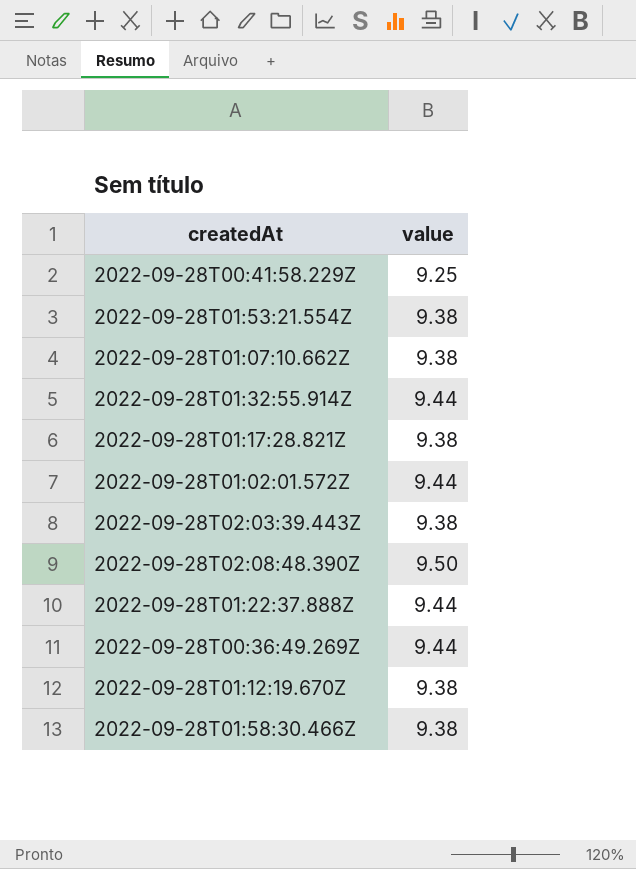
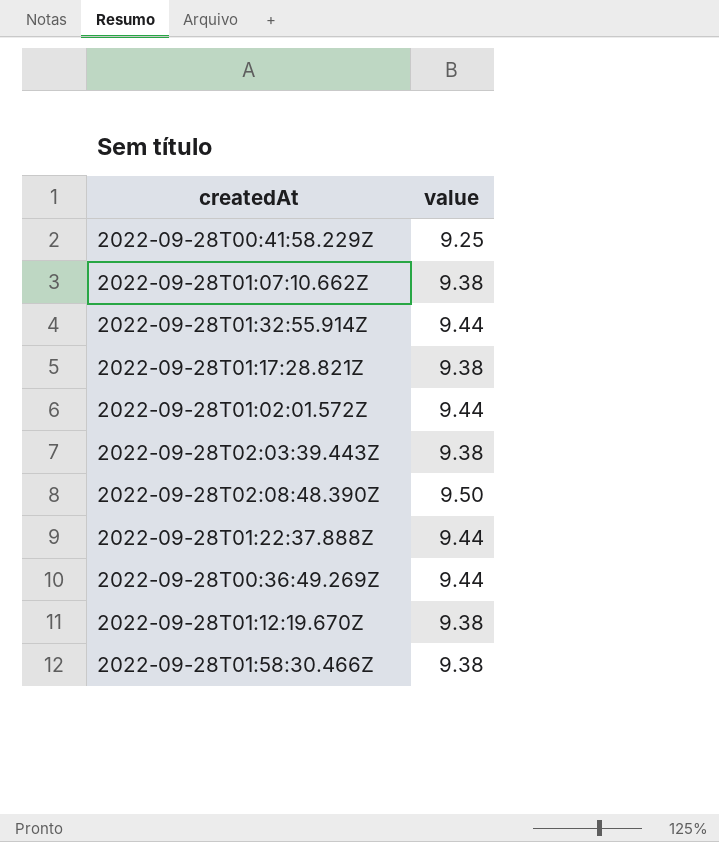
row 2022-09-28T01:53:21.554Z: 9.38 -> none

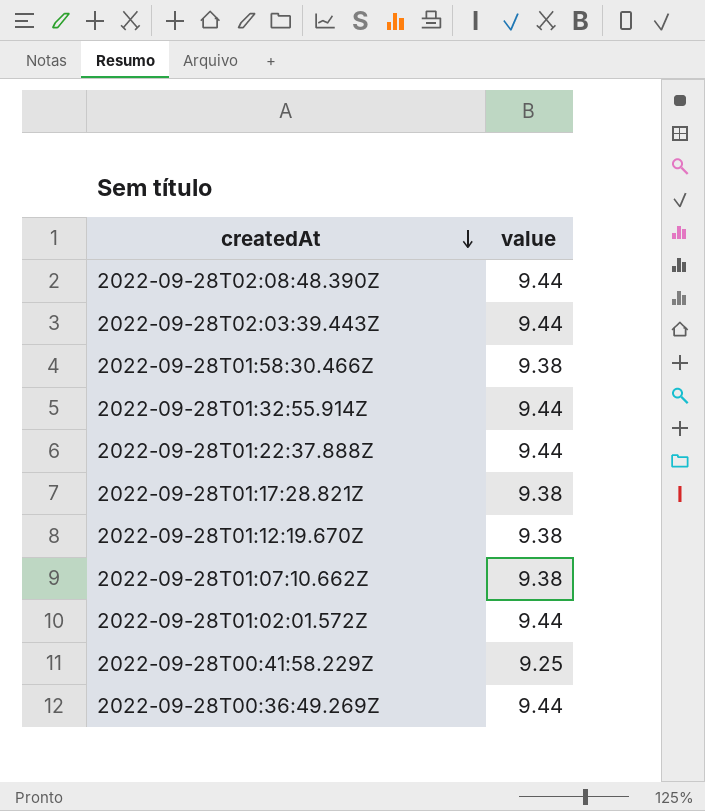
row order: none -> createdAt descending
2022-09-28T02:08:48.390Z | value: 9.50 -> 9.44
2022-09-28T02:03:39.443Z | value: 9.38 -> 9.44

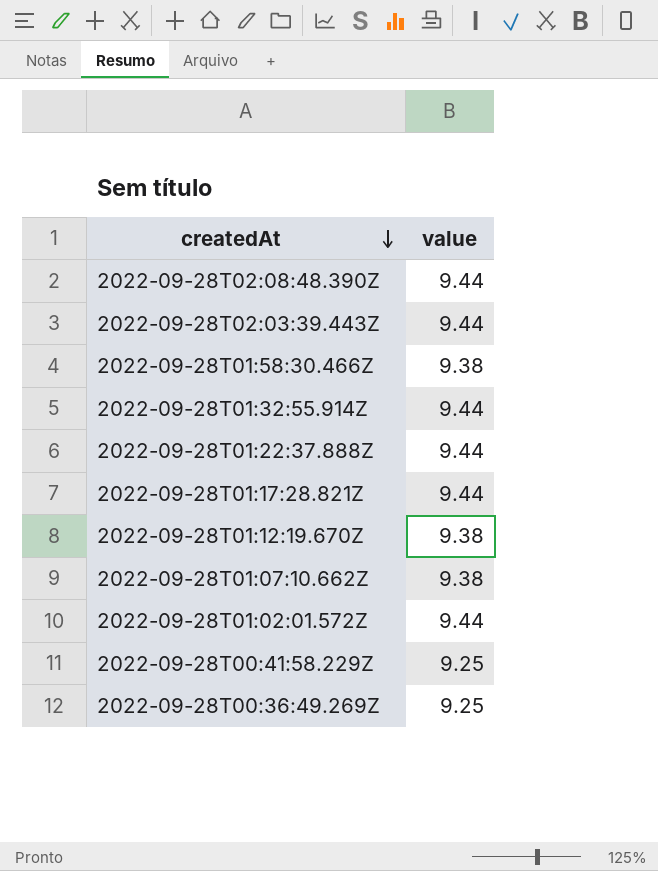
2022-09-28T01:17:28.821Z | value: 9.38 -> 9.44
2022-09-28T00:36:49.269Z | value: 9.44 -> 9.25

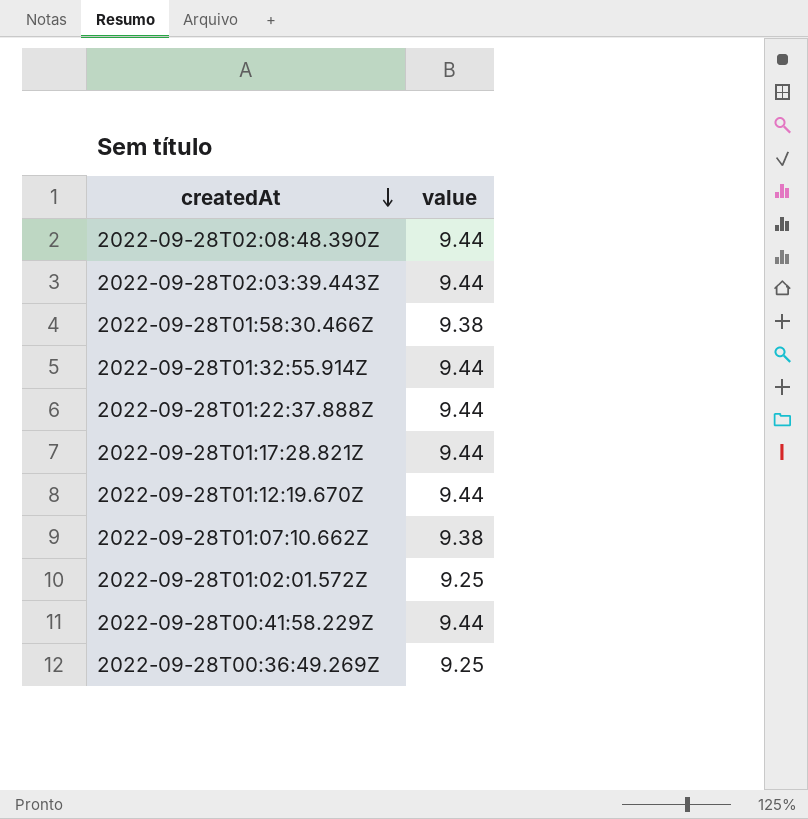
2022-09-28T01:12:19.670Z | value: 9.38 -> 9.44
2022-09-28T01:02:01.572Z | value: 9.44 -> 9.25
2022-09-28T00:41:58.229Z | value: 9.25 -> 9.44

